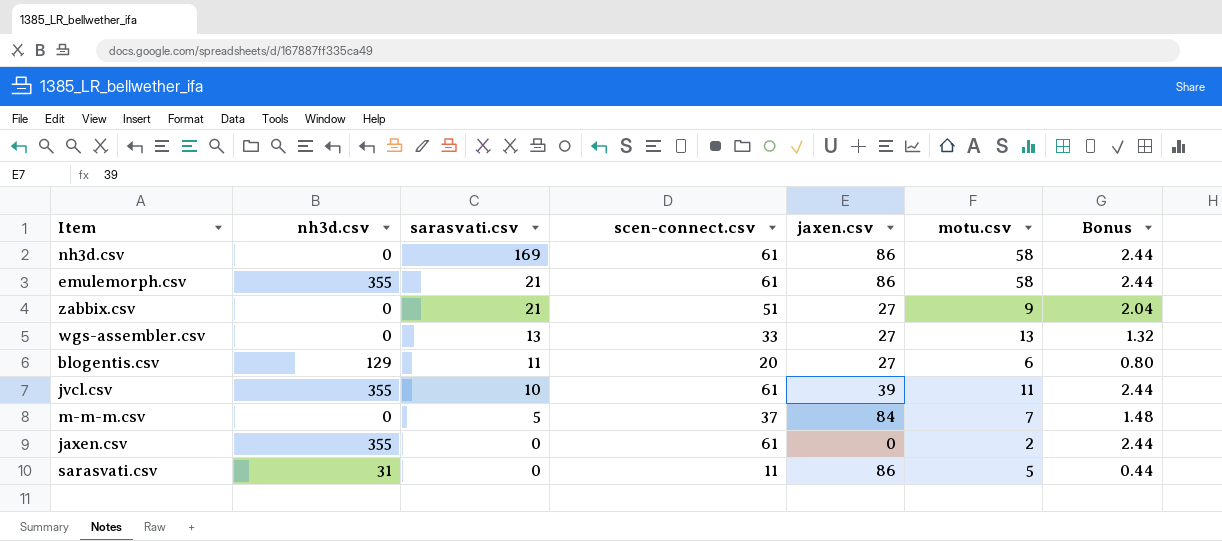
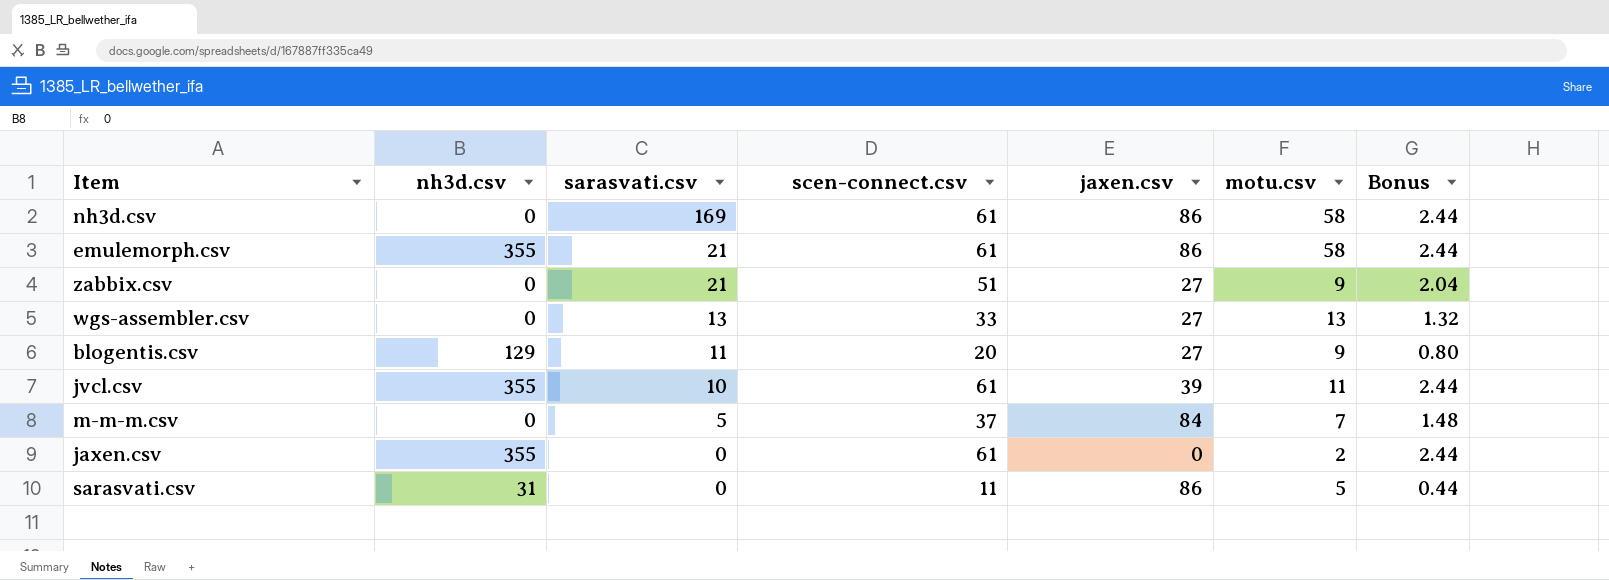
blogentis.csv | motu.csv: 6 -> 9

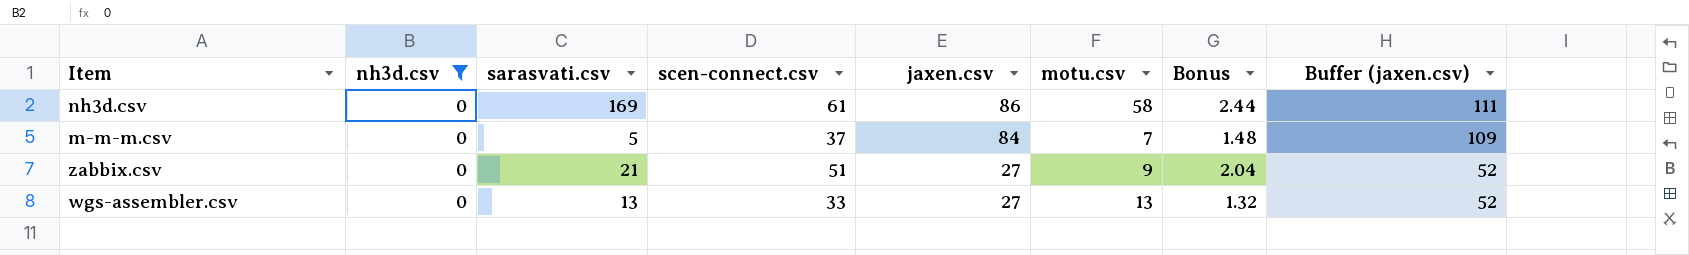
filter: none -> nh3d.csv = 0
row order: sarasvati.csv descending -> jaxen.csv descending
column Buffer (jaxen.csv) | formula: none -> [jaxen.csv] + 25

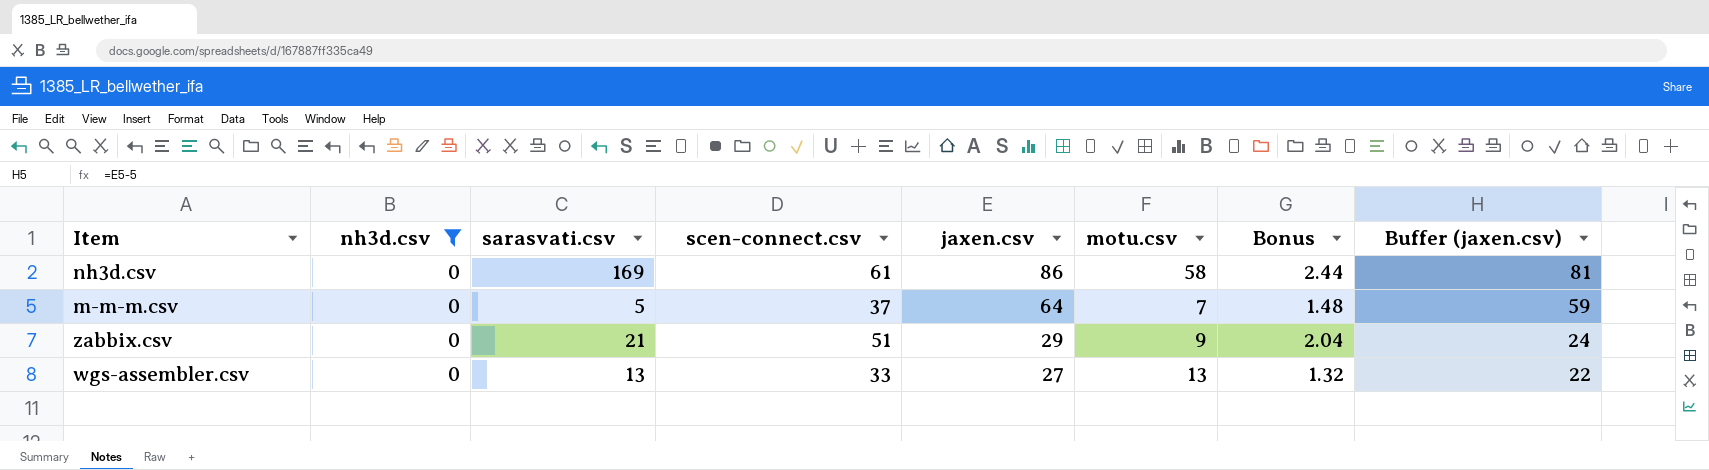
column Buffer (jaxen.csv) | formula: [jaxen.csv] + 25 -> [jaxen.csv] - 5
m-m-m.csv | jaxen.csv: 84 -> 64
zabbix.csv | jaxen.csv: 27 -> 29

